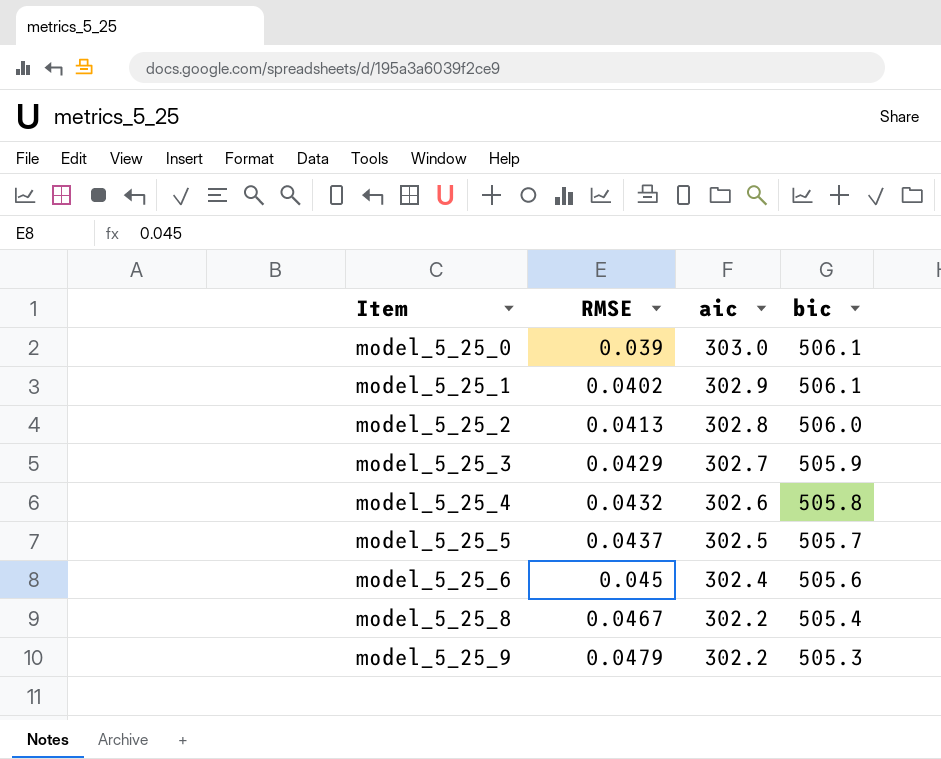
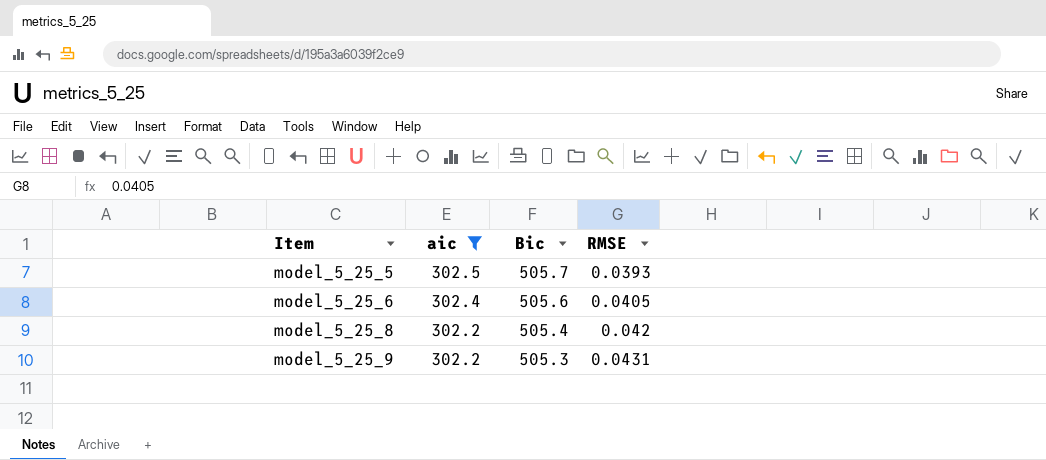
filter: none -> aic <= 302.5
column name: bic -> Bic
column RMSE | position: 2 -> 4
model_5_25_5 | RMSE: 0.0437 -> 0.0393
model_5_25_6 | RMSE: 0.045 -> 0.0405
model_5_25_8 | RMSE: 0.0467 -> 0.042
model_5_25_9 | RMSE: 0.0479 -> 0.0431

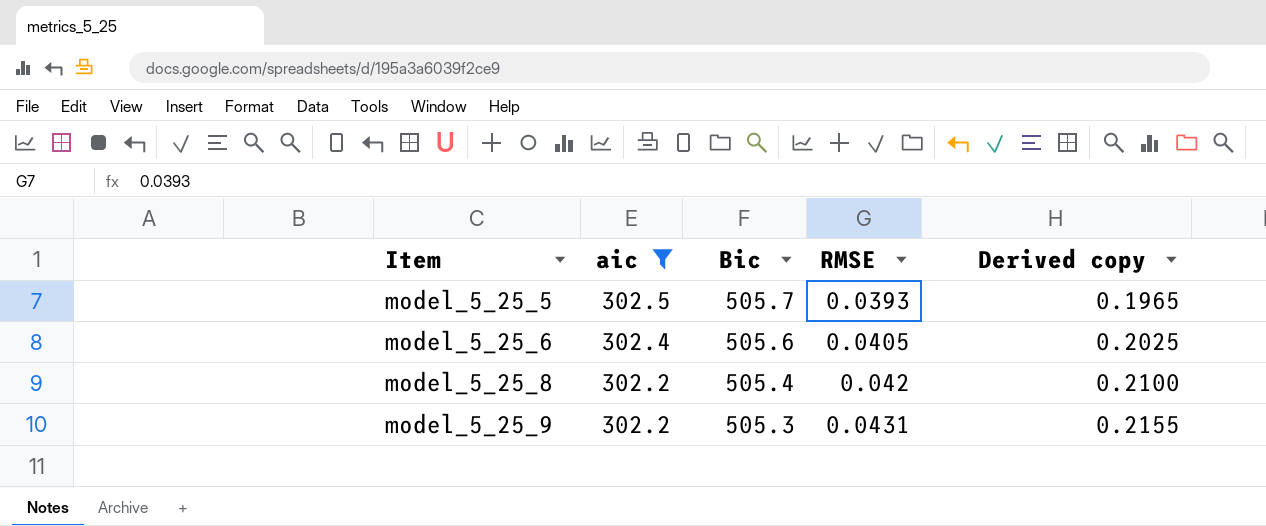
column Derived copy | formula: none -> [RMSE] * 5

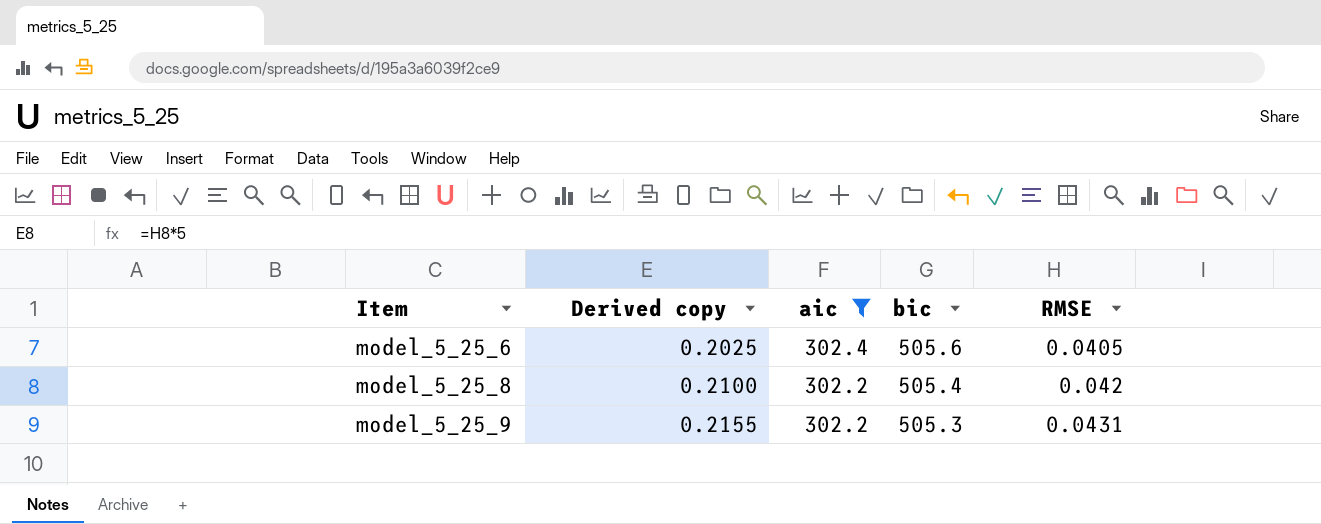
column Derived copy | position: 5 -> 2
column name: Bic -> bic
row model_5_25_5: 302.5 | 505.7 | 0.0393 | 0.1965 -> none

